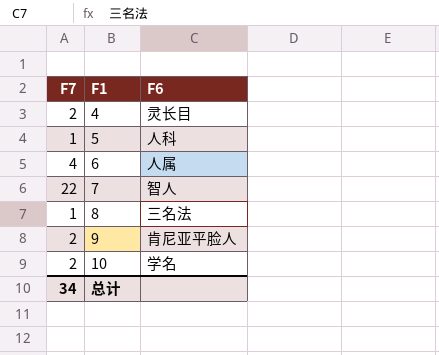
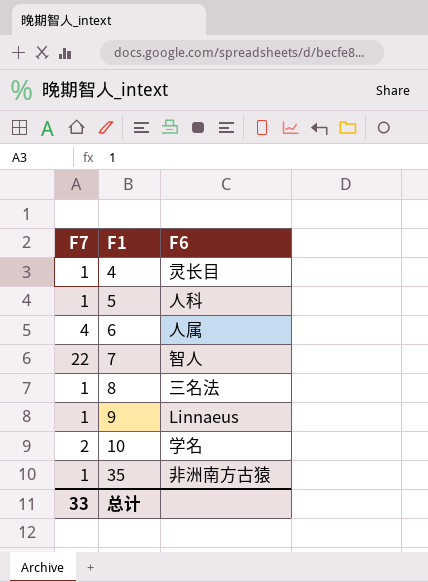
4 | F7: 2 -> 1
9 | F7: 2 -> 1
9 | F6: 肯尼亚平脸人 -> Linnaeus
row 35: none -> 1 | 非洲南方古猿
总计 | F7: 34 -> 33

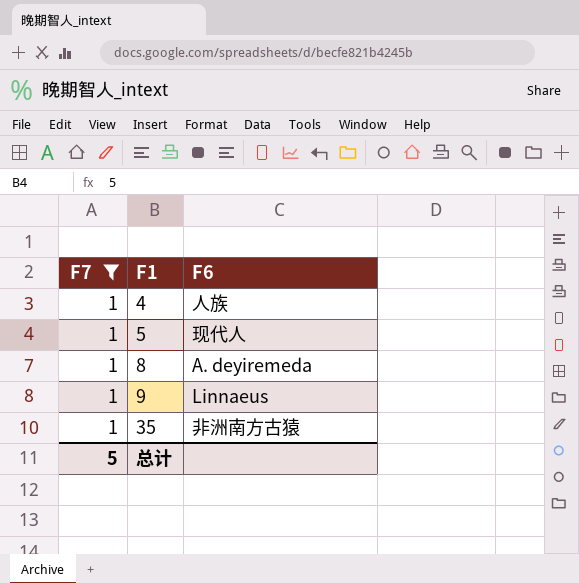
filter: none -> F7 = 1
4 | F6: 灵长目 -> 人族
5 | F6: 人科 -> 现代人
8 | F6: 三名法 -> A. deyiremeda
总计 | F7: 33 -> 5

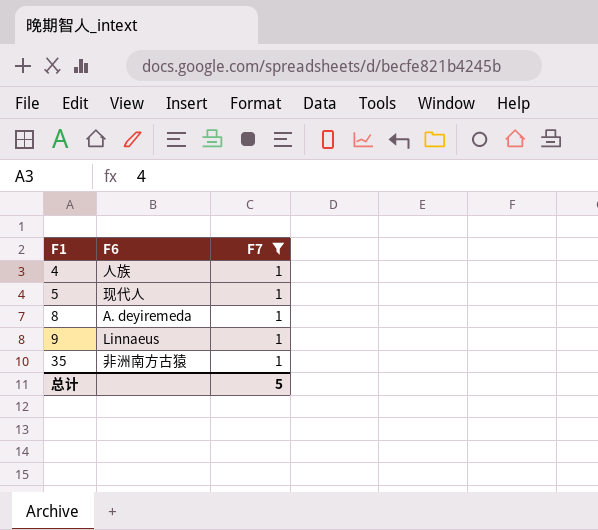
column F7 | position: 1 -> 3

